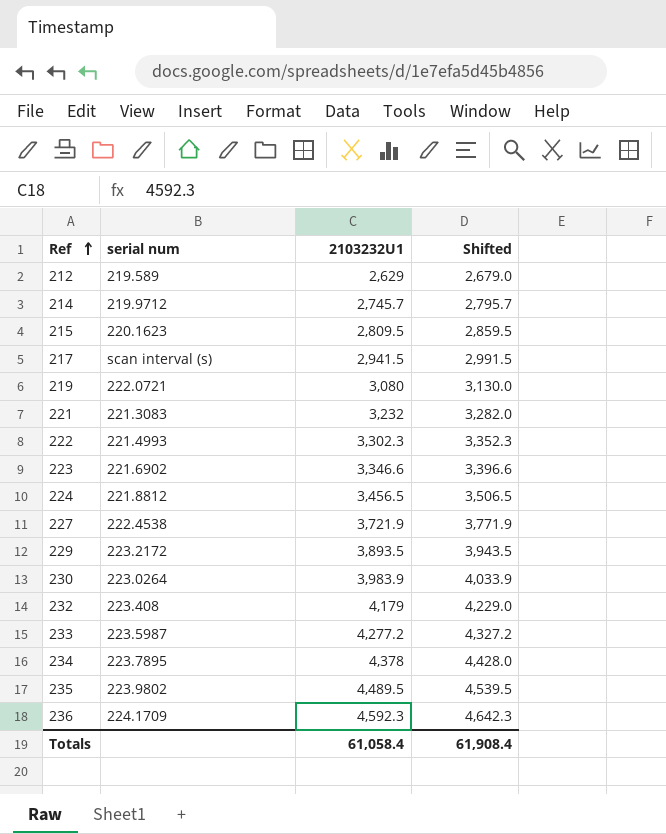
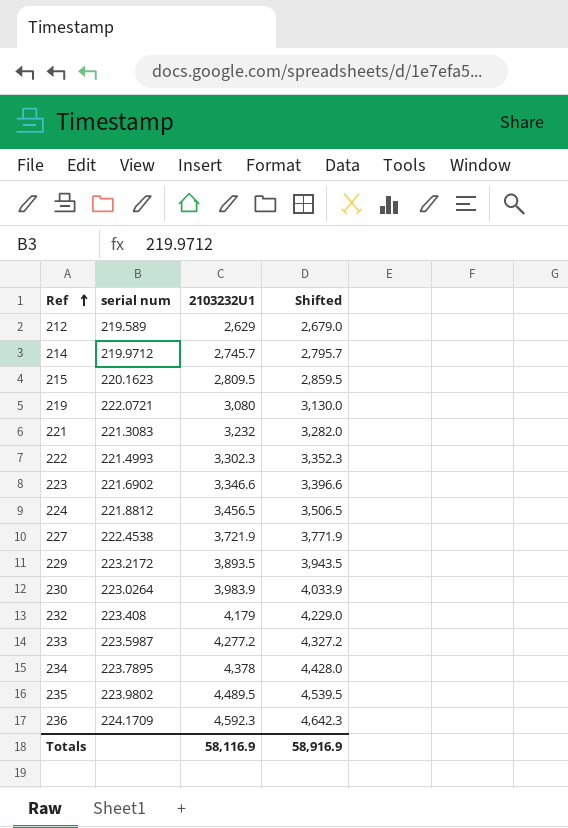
row 217: scan interval (s) | 2,941.5 | 2,991.5 -> none
Totals | 2103232U1: 61,058.4 -> 58,116.9
Totals | Shifted: 61,908.4 -> 58,916.9

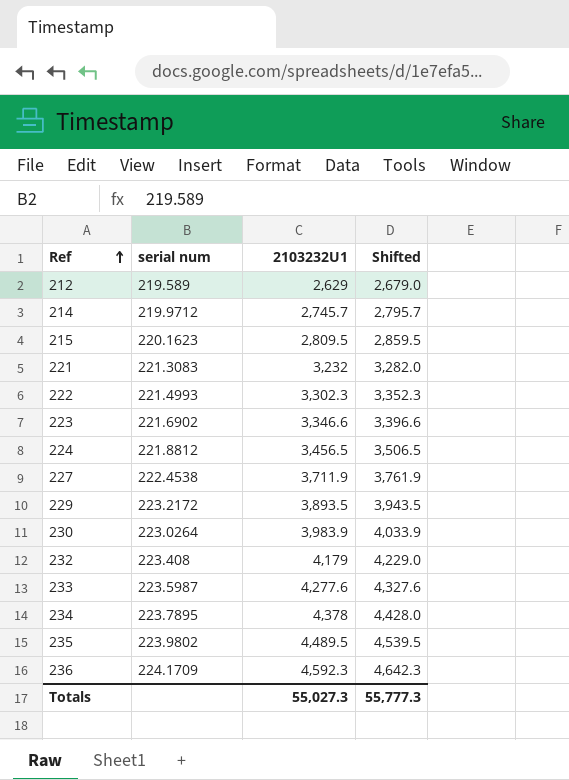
row 219: 222.0721 | 3,080 | 3,130.0 -> none
227 | 2103232U1: 3,721.9 -> 3,711.9
227 | Shifted: 3,771.9 -> 3,761.9
233 | 2103232U1: 4,277.2 -> 4,277.6
233 | Shifted: 4,327.2 -> 4,327.6
Totals | 2103232U1: 58,116.9 -> 55,027.3
Totals | Shifted: 58,916.9 -> 55,777.3

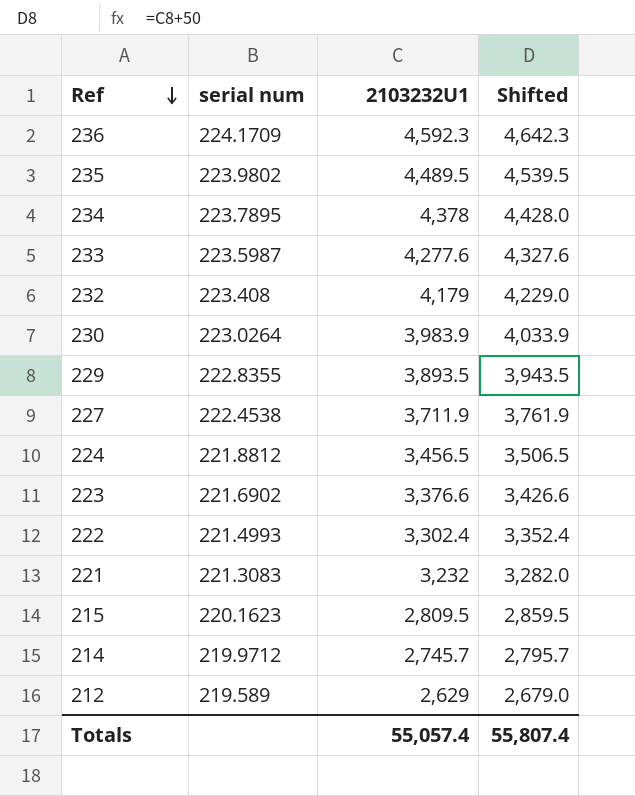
row order: Ref ascending -> Ref descending
229 | serial num: 223.2172 -> 222.8355
223 | 2103232U1: 3,346.6 -> 3,376.6
223 | Shifted: 3,396.6 -> 3,426.6
222 | 2103232U1: 3,302.3 -> 3,302.4
222 | Shifted: 3,352.3 -> 3,352.4
Totals | 2103232U1: 55,027.3 -> 55,057.4
Totals | Shifted: 55,777.3 -> 55,807.4

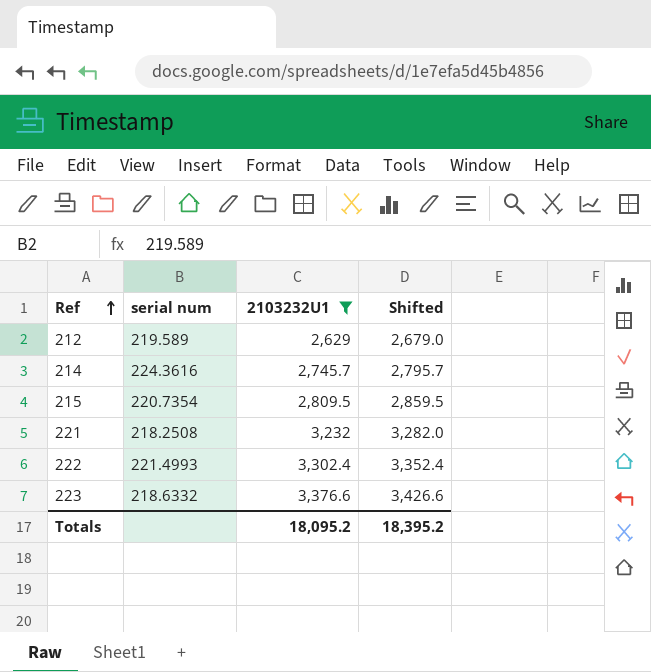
filter: none -> 2103232U1 <= 3,376.6
row order: Ref descending -> Ref ascending
214 | serial num: 219.9712 -> 224.3616
215 | serial num: 220.1623 -> 220.7354
221 | serial num: 221.3083 -> 218.2508
223 | serial num: 221.6902 -> 218.6332
Totals | 2103232U1: 55,057.4 -> 18,095.2
Totals | Shifted: 55,807.4 -> 18,395.2

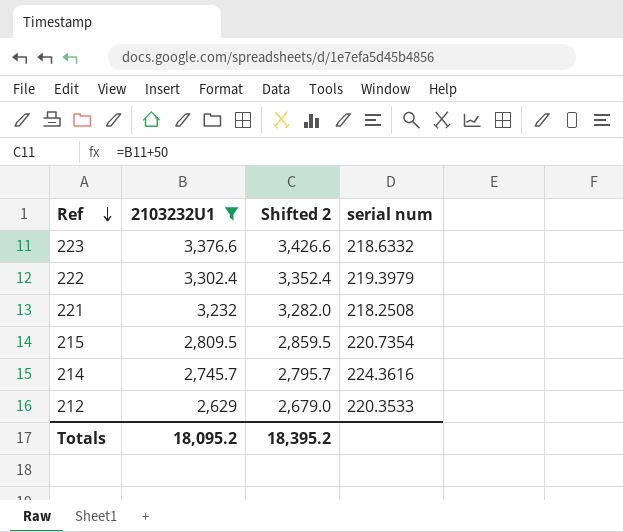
row order: Ref ascending -> Ref descending
column name: Shifted -> Shifted 2
column serial num | position: 2 -> 4
222 | serial num: 221.4993 -> 219.3979
212 | serial num: 219.589 -> 220.3533

